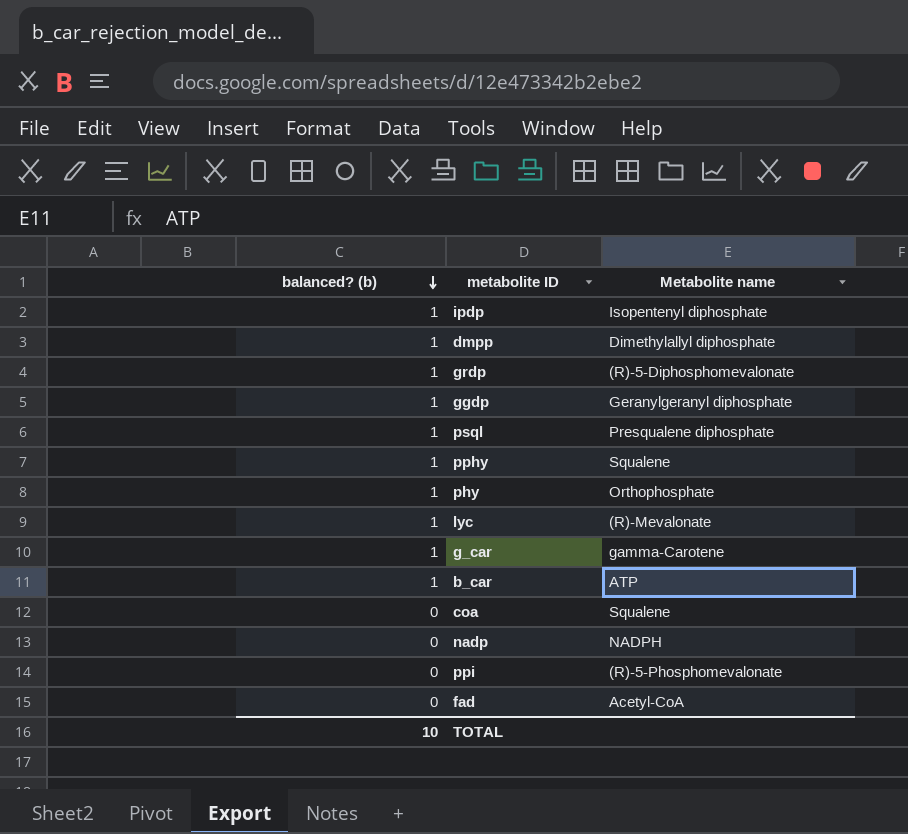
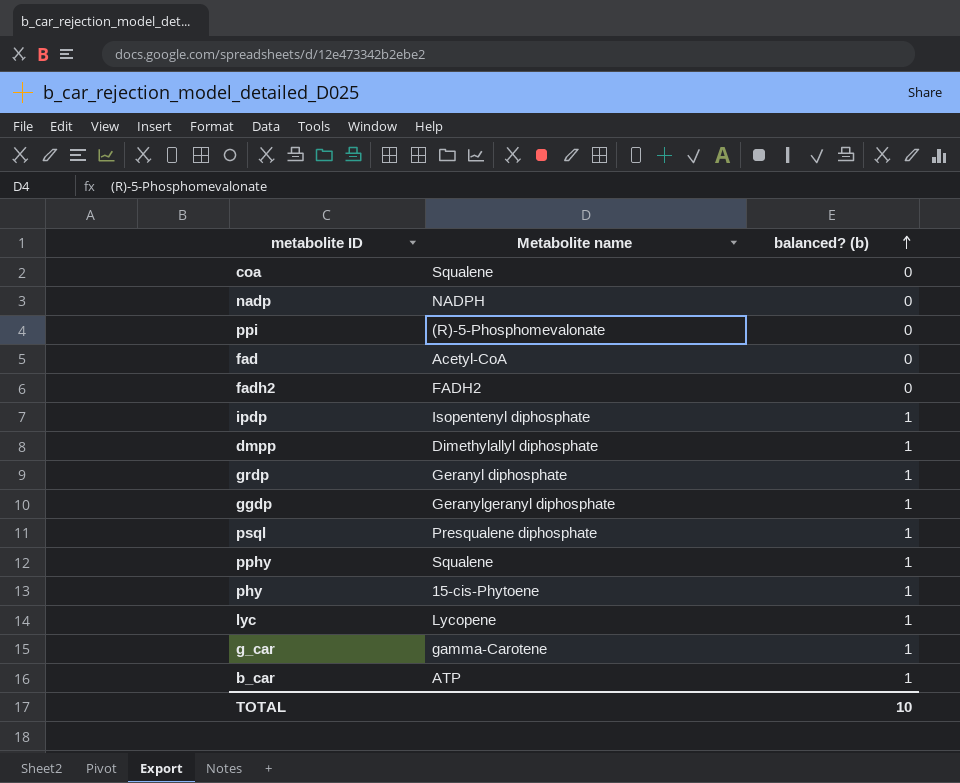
row order: balanced? (b) descending -> balanced? (b) ascending
column balanced? (b) | position: 1 -> 3
row fadh2: none -> FADH2 | 0
grdp | Metabolite name: (R)-5-Diphosphomevalonate -> Geranyl diphosphate
phy | Metabolite name: Orthophosphate -> 15-cis-Phytoene
lyc | Metabolite name: (R)-Mevalonate -> Lycopene

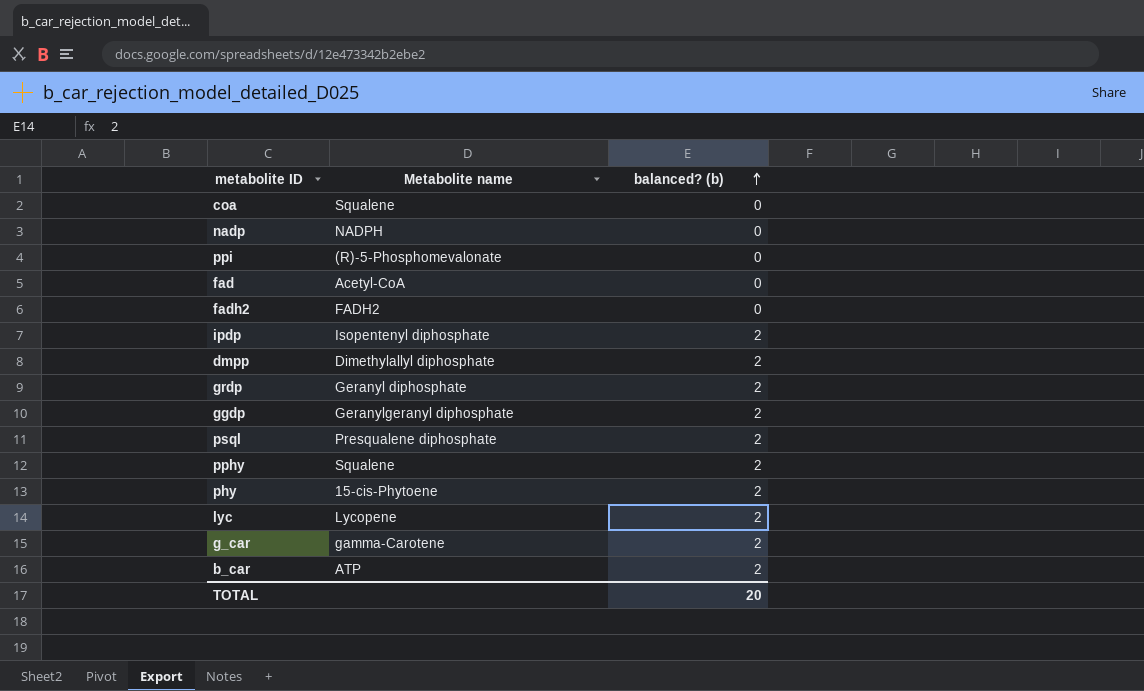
ipdp | balanced? (b): 1 -> 2
dmpp | balanced? (b): 1 -> 2
grdp | balanced? (b): 1 -> 2
ggdp | balanced? (b): 1 -> 2
psql | balanced? (b): 1 -> 2
pphy | balanced? (b): 1 -> 2
phy | balanced? (b): 1 -> 2
lyc | balanced? (b): 1 -> 2
g_car | balanced? (b): 1 -> 2
b_car | balanced? (b): 1 -> 2
TOTAL | balanced? (b): 10 -> 20

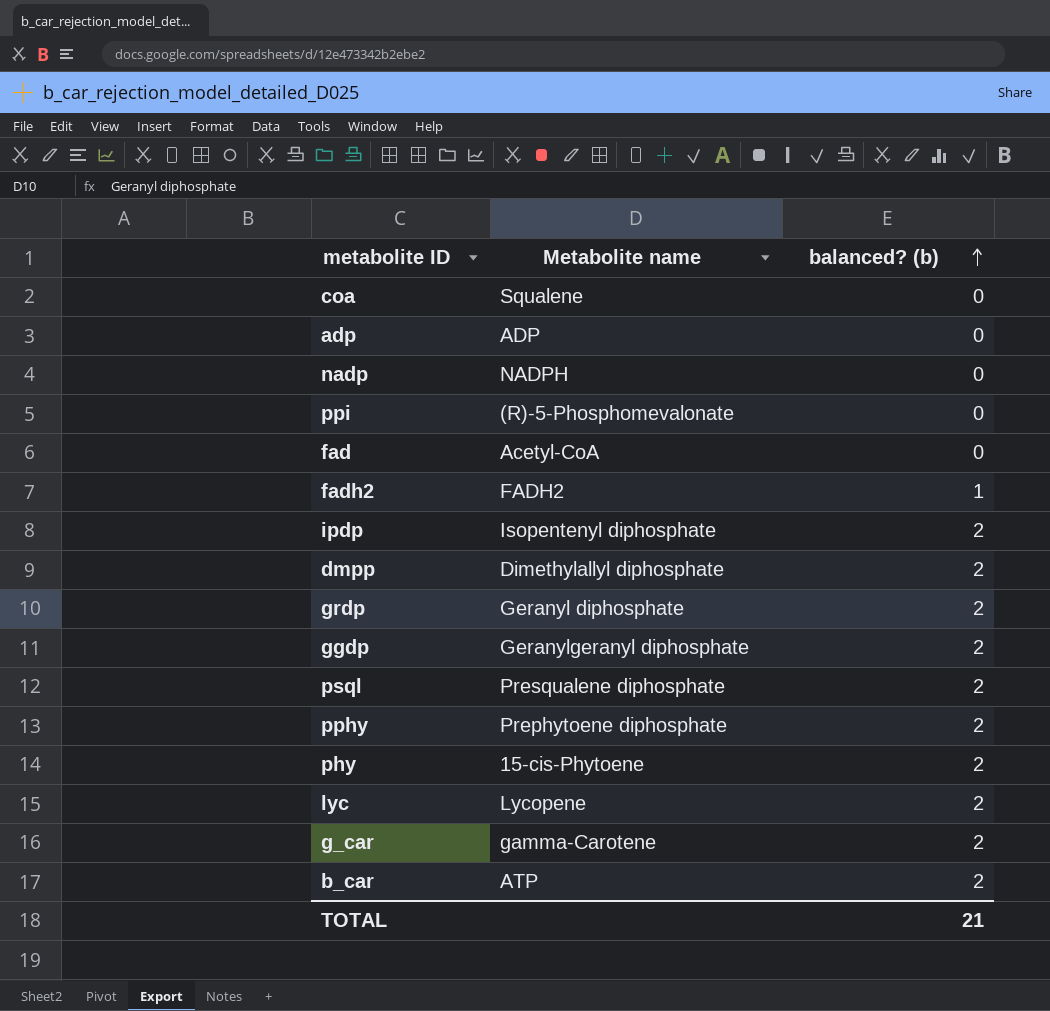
row adp: none -> ADP | 0
fadh2 | balanced? (b): 0 -> 1
pphy | Metabolite name: Squalene -> Prephytoene diphosphate
TOTAL | balanced? (b): 20 -> 21

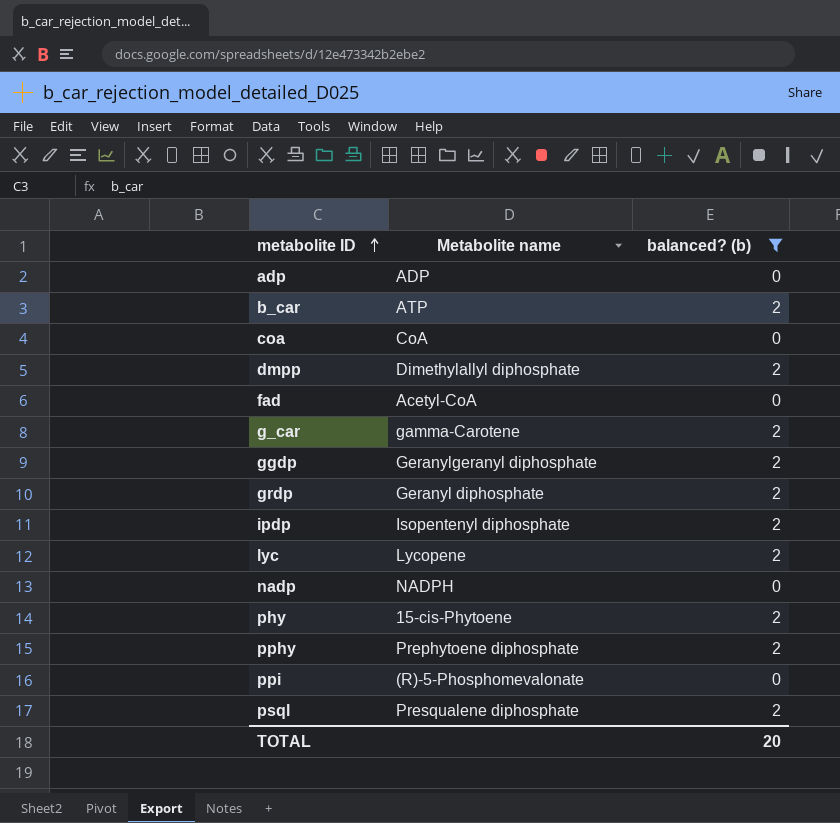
filter: none -> balanced? (b) != 1
row order: balanced? (b) ascending -> metabolite ID ascending
coa | Metabolite name: Squalene -> CoA
TOTAL | balanced? (b): 21 -> 20

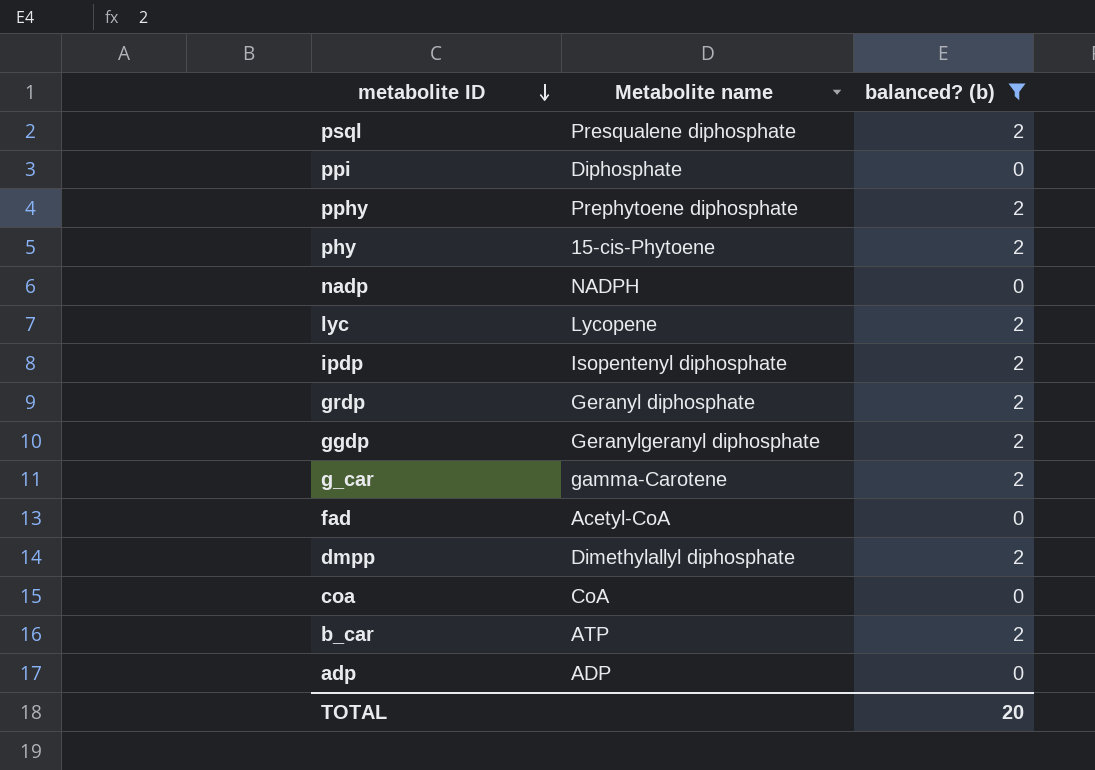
row order: metabolite ID ascending -> metabolite ID descending
ppi | Metabolite name: (R)-5-Phosphomevalonate -> Diphosphate

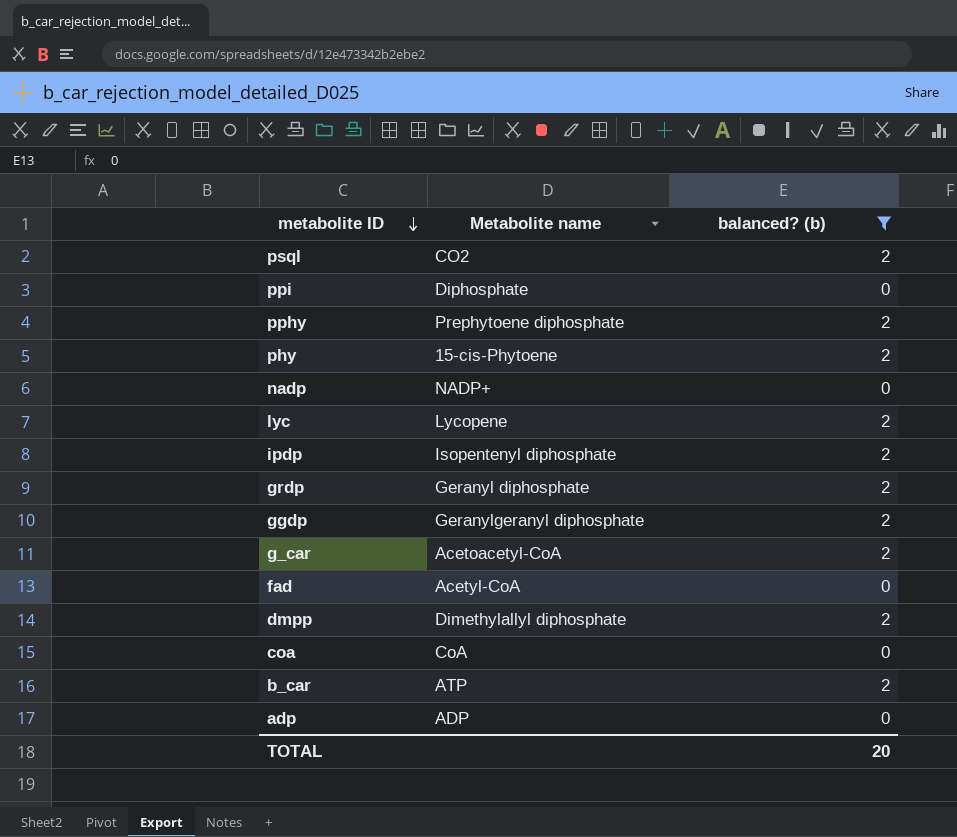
psql | Metabolite name: Presqualene diphosphate -> CO2
nadp | Metabolite name: NADPH -> NADP+
g_car | Metabolite name: gamma-Carotene -> Acetoacetyl-CoA

